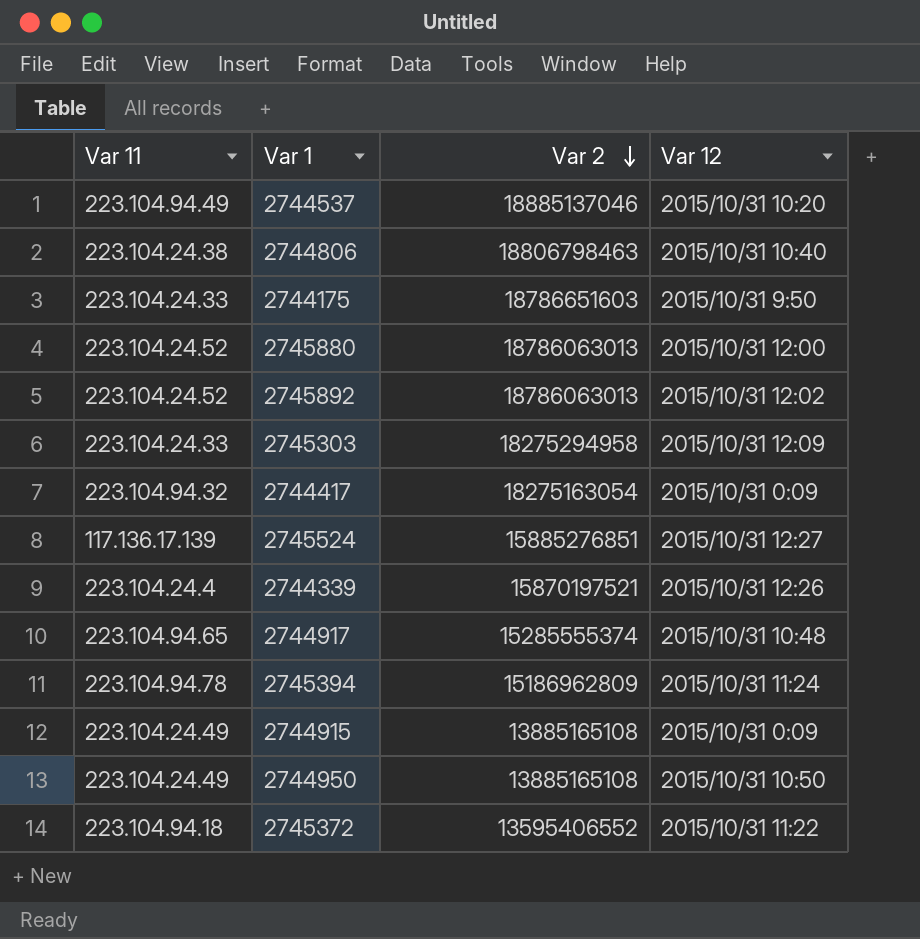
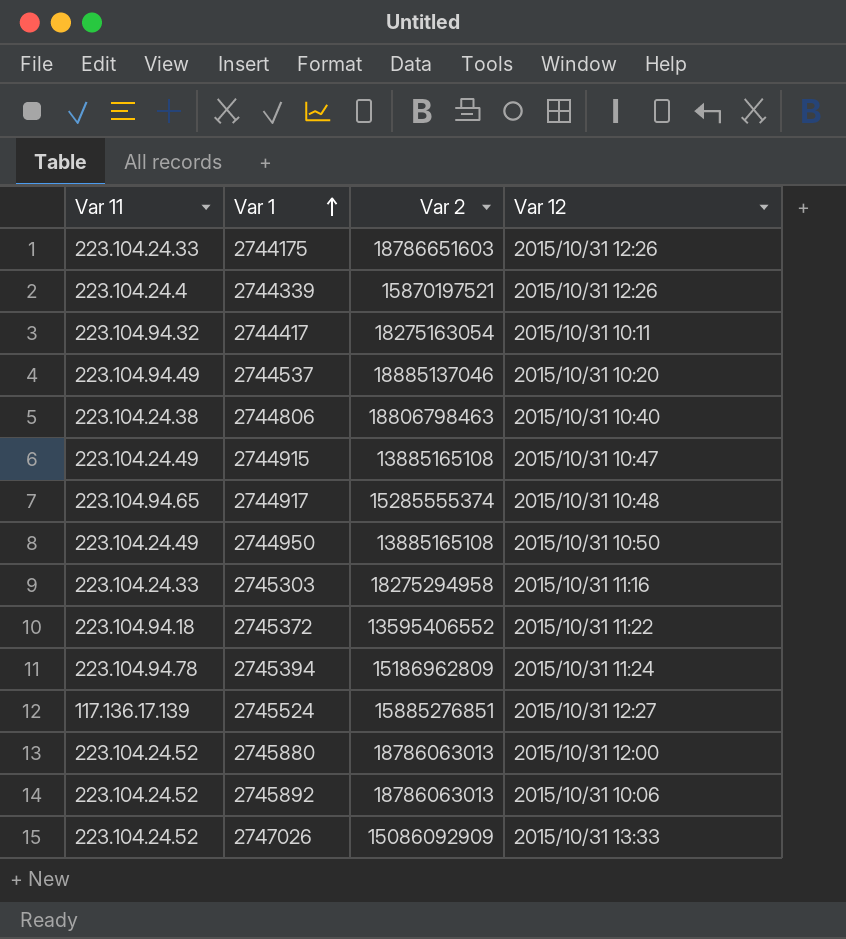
row order: Var 2 descending -> Var 1 ascending
2744175 | Var 12: 2015/10/31 9:50 -> 2015/10/31 12:26
2744417 | Var 12: 2015/10/31 0:09 -> 2015/10/31 10:11
2744915 | Var 12: 2015/10/31 0:09 -> 2015/10/31 10:47
2745303 | Var 12: 2015/10/31 12:09 -> 2015/10/31 11:16
2745892 | Var 12: 2015/10/31 12:02 -> 2015/10/31 10:06
row 2747026: none -> 223.104.24.52 | 15086092909 | 2015/10/31 13:33

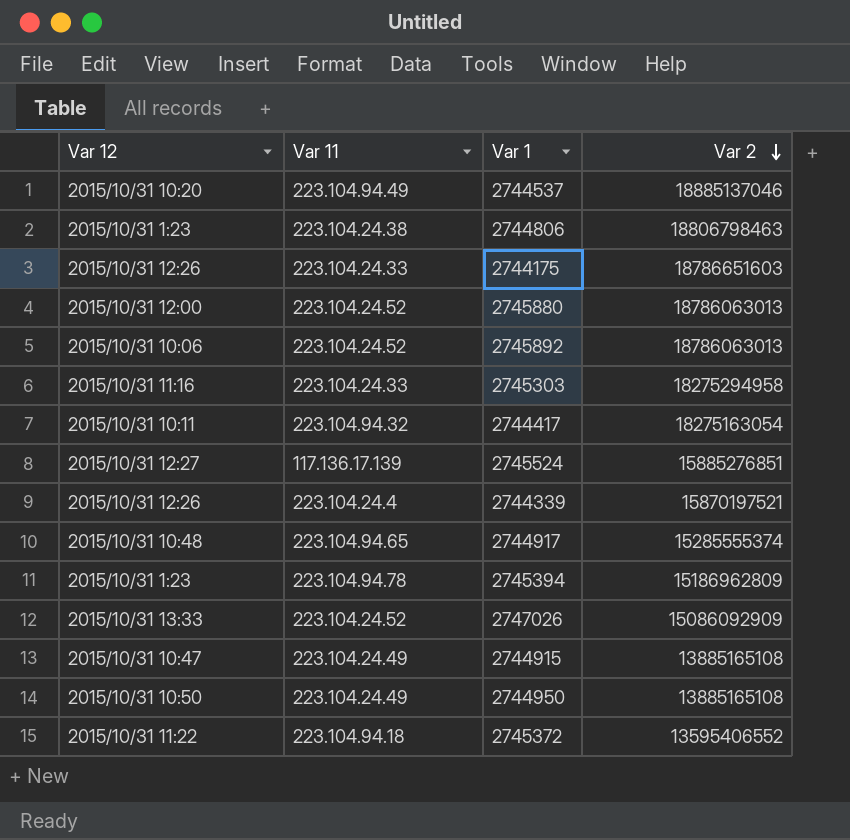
row order: Var 1 ascending -> Var 2 descending
column Var 12 | position: 4 -> 1
2744806 | Var 12: 2015/10/31 10:40 -> 2015/10/31 1:23
2745394 | Var 12: 2015/10/31 11:24 -> 2015/10/31 1:23

